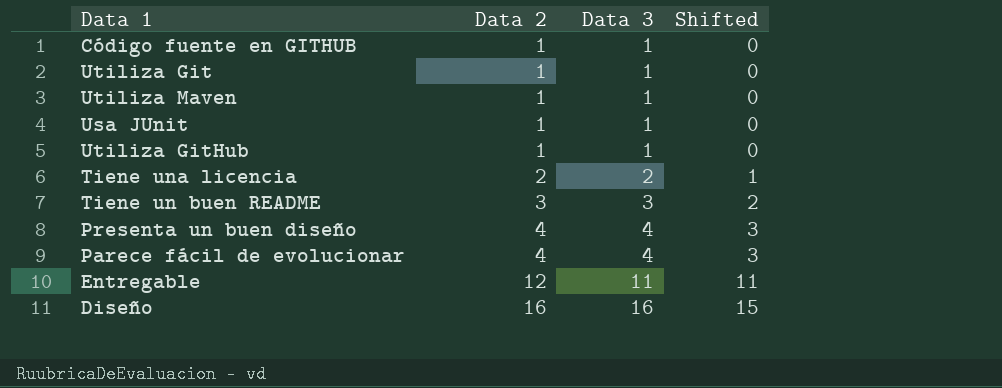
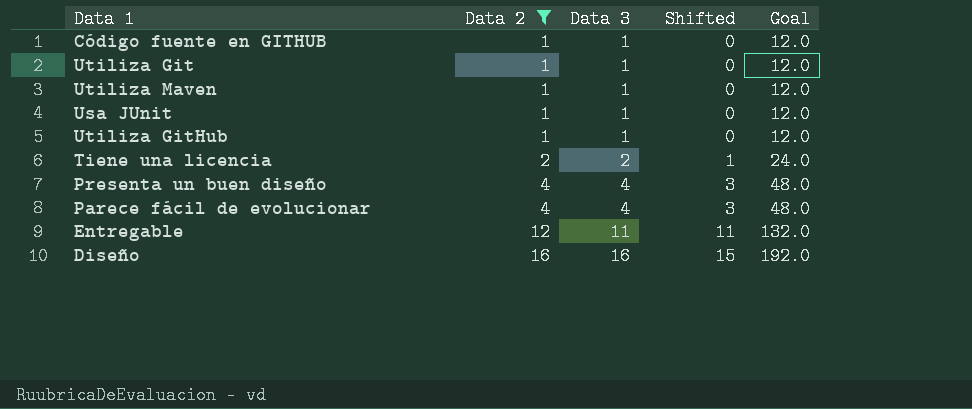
filter: none -> Data 2 != 3
column Goal | formula: none -> [Data 3] * 12

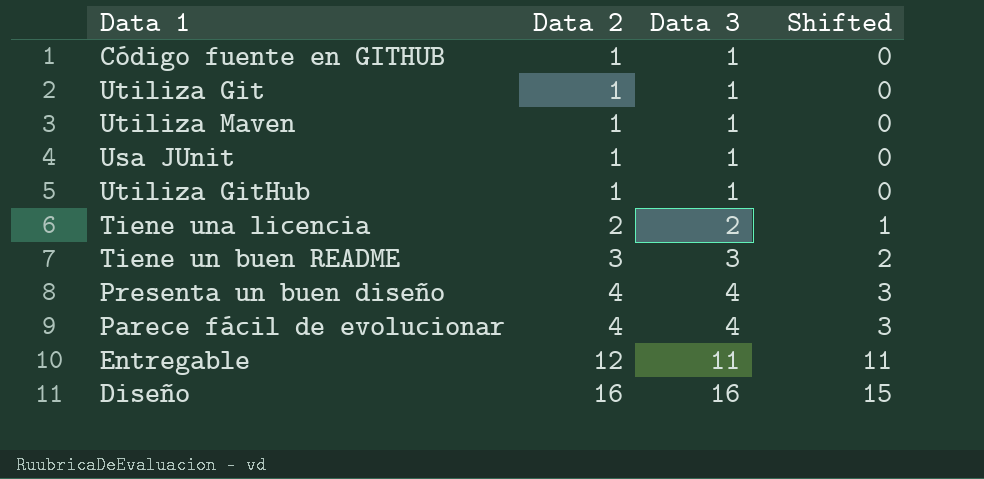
filter: Data 2 != 3 -> none
column Goal | formula: [Data 3] * 12 -> none

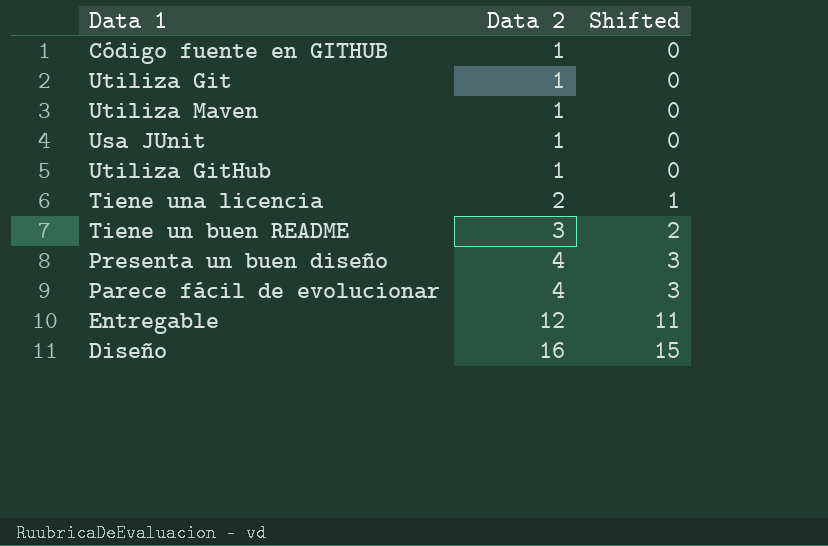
column Data 3 | position: 3 -> none

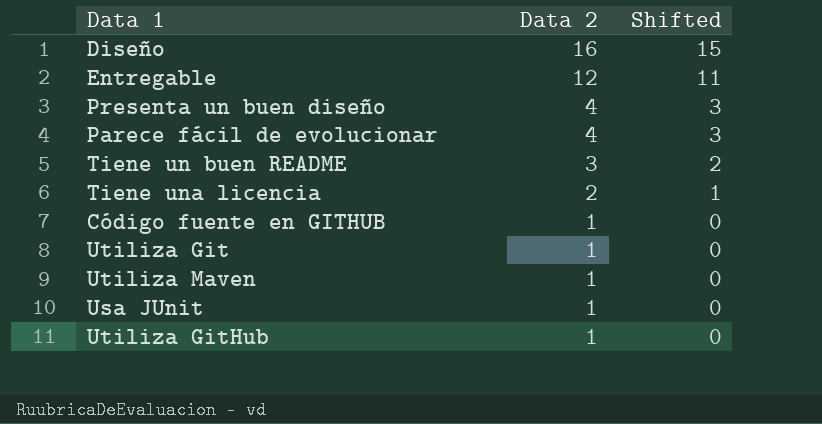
row order: Data 2 ascending -> Data 2 descending

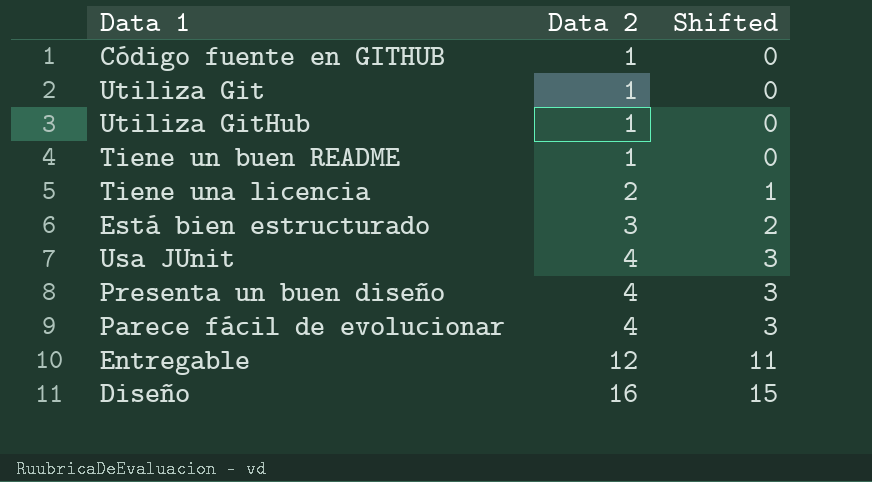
row order: Data 2 descending -> Data 2 ascending
row Utiliza Maven: 1 | 0 -> none
Tiene un buen README | Data 2: 3 -> 1
Tiene un buen README | Shifted: 2 -> 0
row Está bien estructurado: none -> 3 | 2
Usa JUnit | Data 2: 1 -> 4
Usa JUnit | Shifted: 0 -> 3

